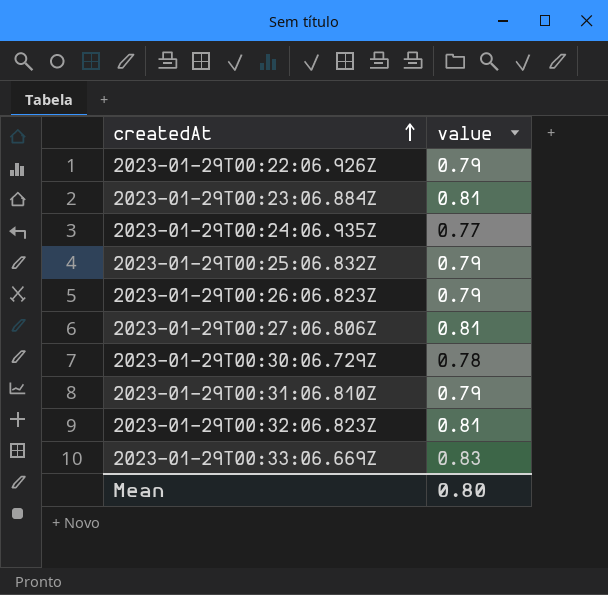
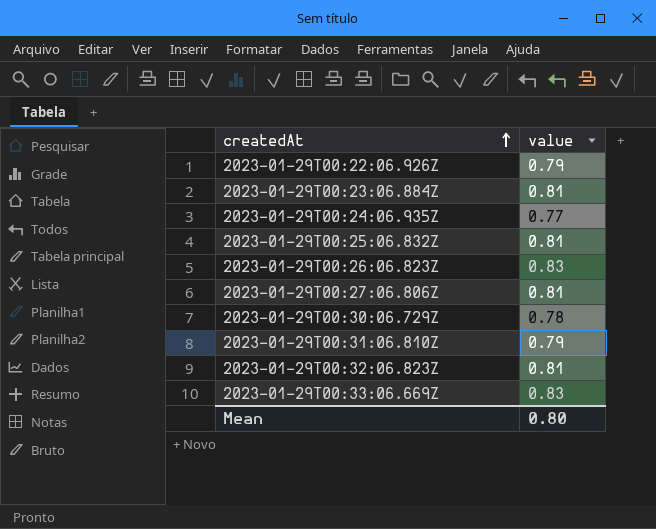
2023-01-29T00:25:06.832Z | value: 0.79 -> 0.81
2023-01-29T00:26:06.823Z | value: 0.79 -> 0.83

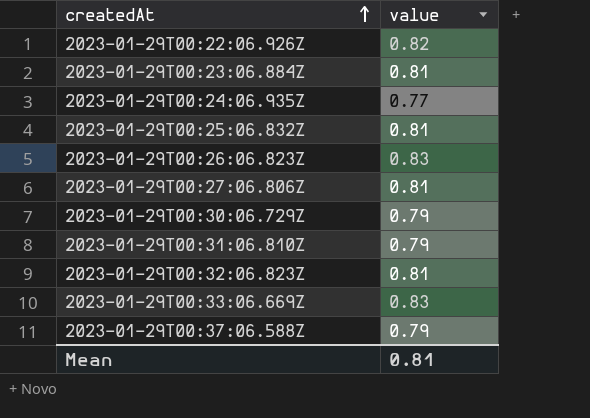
2023-01-29T00:22:06.926Z | value: 0.79 -> 0.82
2023-01-29T00:30:06.729Z | value: 0.78 -> 0.79
row 2023-01-29T00:37:06.588Z: none -> 0.79
Mean | value: 0.80 -> 0.81

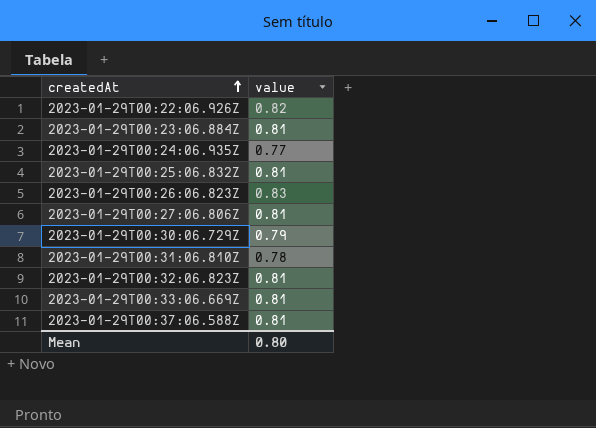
2023-01-29T00:31:06.810Z | value: 0.79 -> 0.78
2023-01-29T00:33:06.669Z | value: 0.83 -> 0.81
2023-01-29T00:37:06.588Z | value: 0.79 -> 0.81
Mean | value: 0.81 -> 0.80

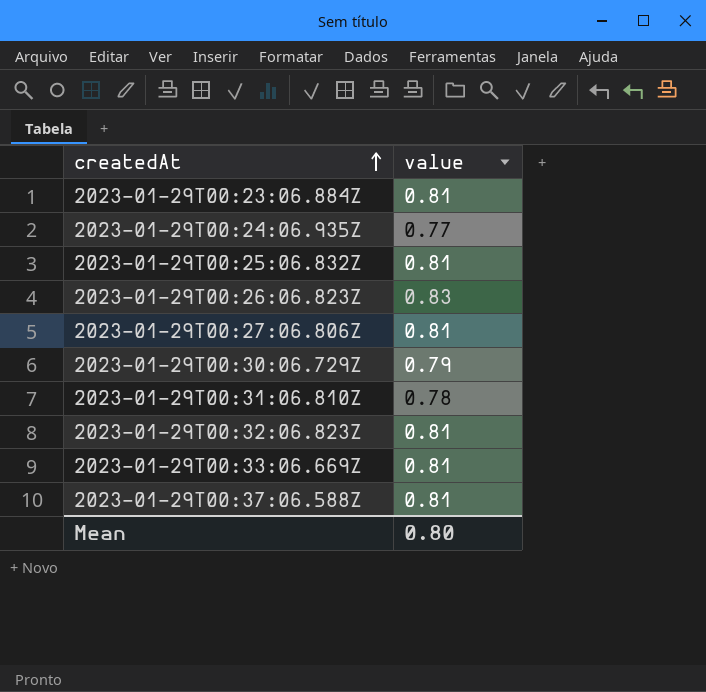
row 2023-01-29T00:22:06.926Z: 0.82 -> none

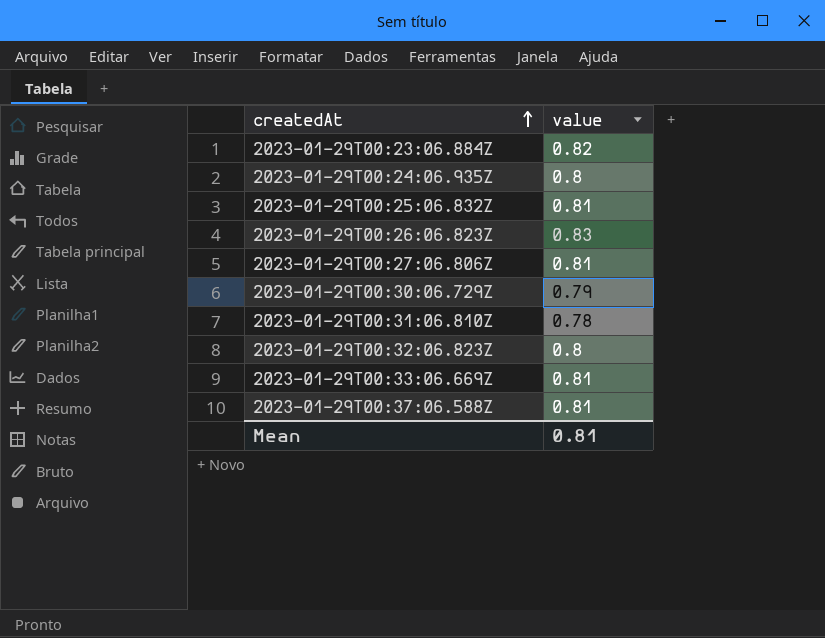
2023-01-29T00:23:06.884Z | value: 0.81 -> 0.82
2023-01-29T00:24:06.935Z | value: 0.77 -> 0.8
2023-01-29T00:32:06.823Z | value: 0.81 -> 0.8
Mean | value: 0.80 -> 0.81

